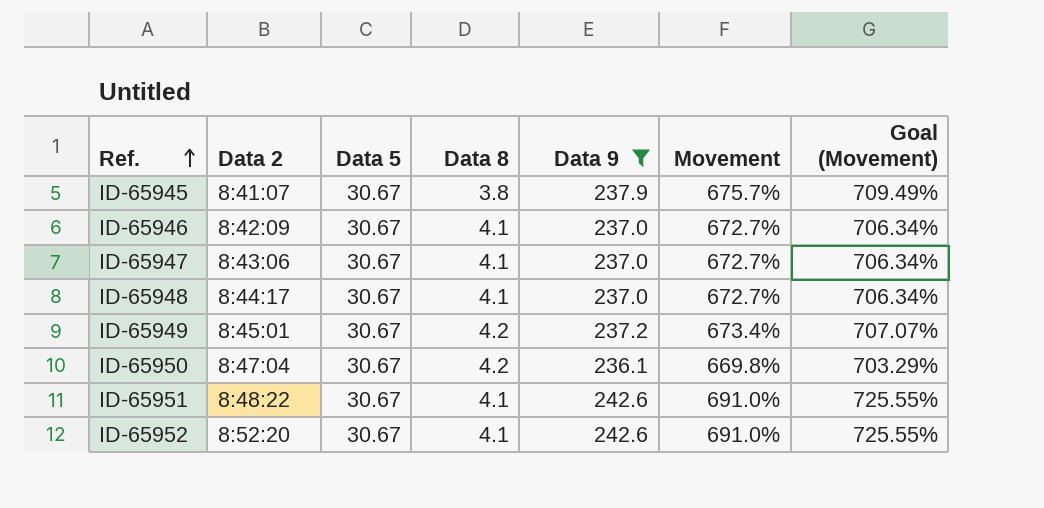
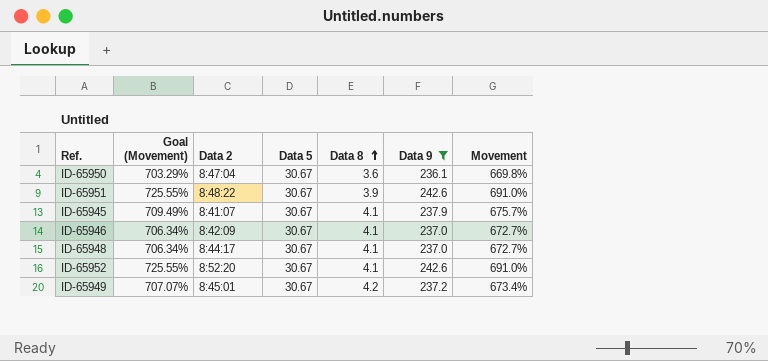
row order: Ref. ascending -> Data 8 ascending
column Goal (Movement) | position: 7 -> 2
row ID-65947: 8:43:06 | 30.67 | 4.1 | 237.0 | 672.7% | 706.34% -> none
ID-65950 | Data 8: 4.2 -> 3.6
ID-65951 | Data 8: 4.1 -> 3.9
ID-65945 | Data 8: 3.8 -> 4.1

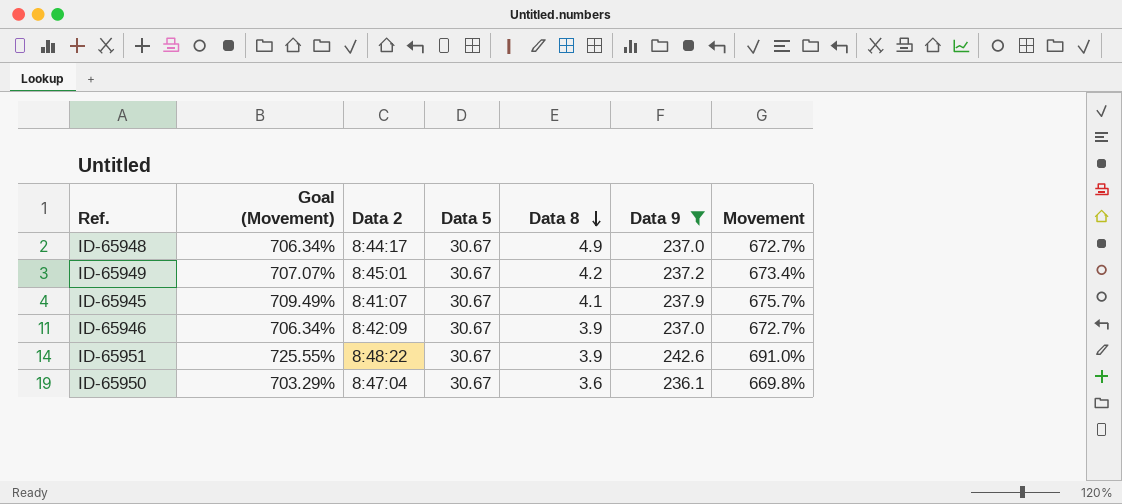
row order: Data 8 ascending -> Data 8 descending
row ID-65952: 725.55% | 8:52:20 | 30.67 | 4.1 | 242.6 | 691.0% -> none
ID-65948 | Data 8: 4.1 -> 4.9
ID-65946 | Data 8: 4.1 -> 3.9

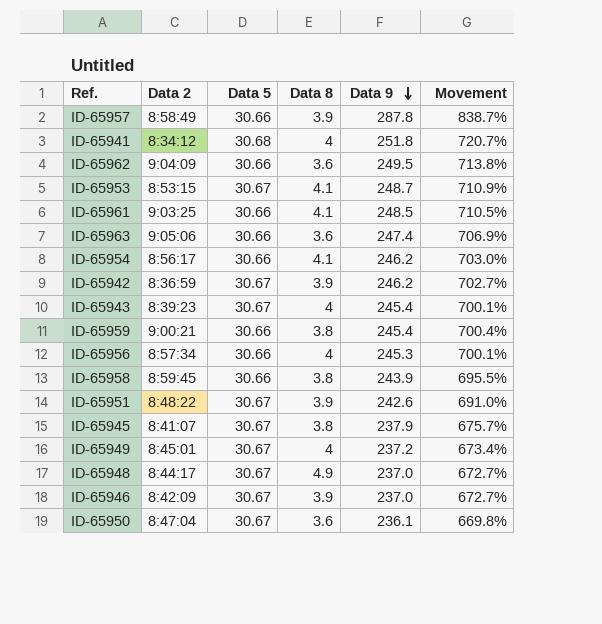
filter: Data 9 <= 242.6 -> none
row order: Data 8 descending -> Data 9 descending
column Goal (Movement) | formula: [Movement] * 1.05 -> none
ID-65945 | Data 8: 4.1 -> 3.8
ID-65949 | Data 8: 4.2 -> 4

